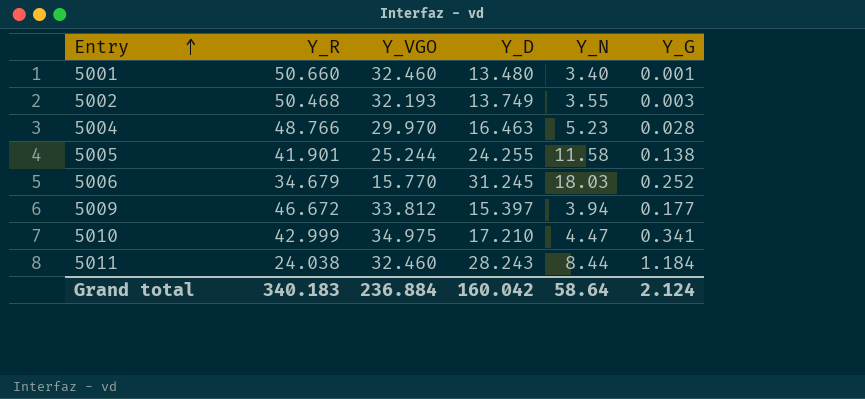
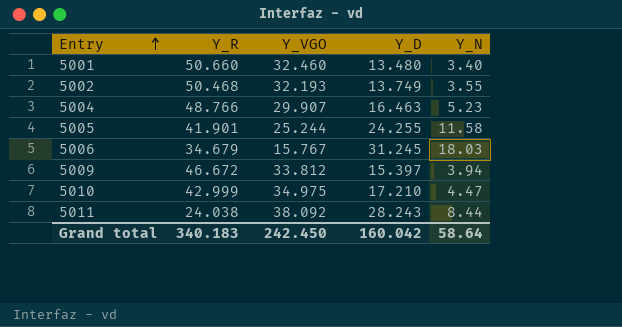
column Y_G | position: 6 -> none
5004 | Y_VGO: 29.970 -> 29.907
5006 | Y_VGO: 15.770 -> 15.767
5011 | Y_VGO: 32.460 -> 38.092
Grand total | Y_VGO: 236.884 -> 242.450

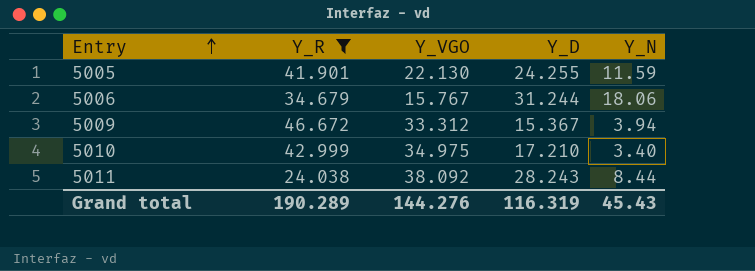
filter: none -> Y_R <= 46.672
5005 | Y_VGO: 25.244 -> 22.130
5005 | Y_N: 11.58 -> 11.59
5006 | Y_D: 31.245 -> 31.244
5006 | Y_N: 18.03 -> 18.06
5009 | Y_VGO: 33.812 -> 33.312
5009 | Y_D: 15.397 -> 15.367
5010 | Y_N: 4.47 -> 3.40
Grand total | Y_R: 340.183 -> 190.289
Grand total | Y_VGO: 242.450 -> 144.276
Grand total | Y_D: 160.042 -> 116.319
Grand total | Y_N: 58.64 -> 45.43

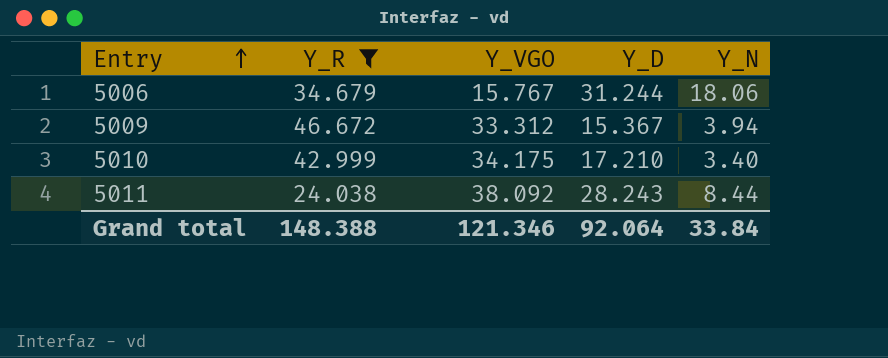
row 5005: 41.901 | 22.130 | 24.255 | 11.59 -> none
5010 | Y_VGO: 34.975 -> 34.175
Grand total | Y_R: 190.289 -> 148.388
Grand total | Y_VGO: 144.276 -> 121.346
Grand total | Y_D: 116.319 -> 92.064
Grand total | Y_N: 45.43 -> 33.84

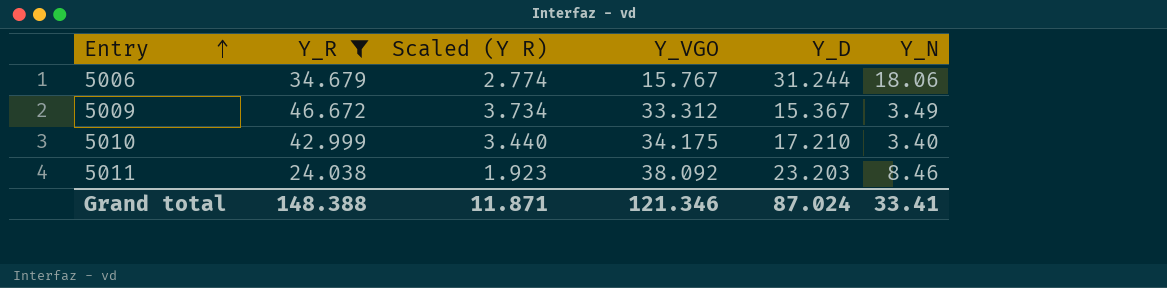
column Scaled (Y R) | formula: none -> [Y_R] * 0.08
5009 | Y_N: 3.94 -> 3.49
5011 | Y_D: 28.243 -> 23.203
5011 | Y_N: 8.44 -> 8.46
Grand total | Y_D: 92.064 -> 87.024
Grand total | Y_N: 33.84 -> 33.41

